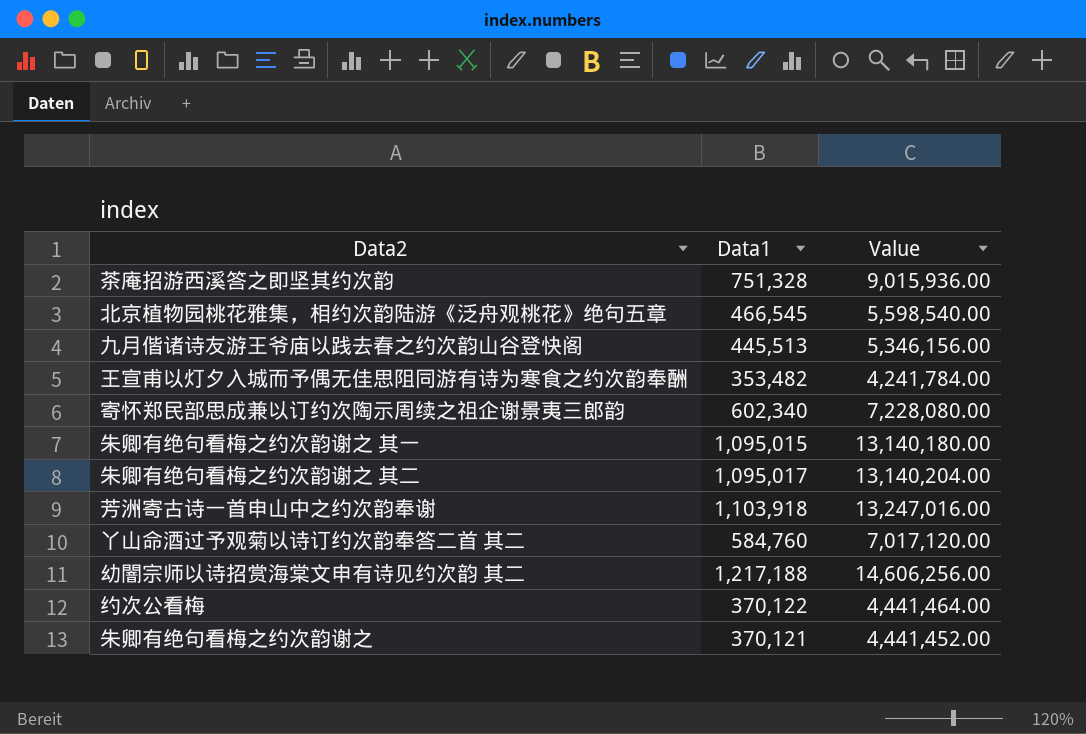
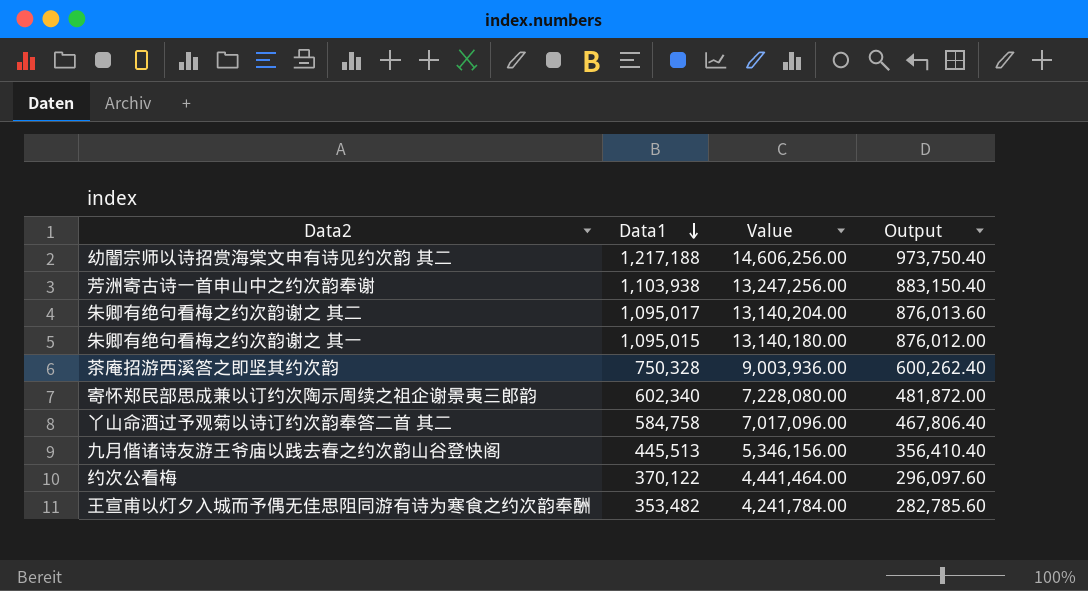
row order: none -> Data1 descending
column Output | formula: none -> [Data1] * 0.8
row 北京植物园桃花雅集，相约次韵陆游《泛舟观桃花》绝句五章: 466,545 | 5,598,540.00 -> none
row 朱卿有绝句看梅之约次韵谢之: 370,121 | 4,441,452.00 -> none
芳洲寄古诗一首申山中之约次韵奉谢 | Data1: 1,103,918 -> 1,103,938
芳洲寄古诗一首申山中之约次韵奉谢 | Value: 13,247,016.00 -> 13,247,256.00
茶庵招游西溪答之即坚其约次韵 | Data1: 751,328 -> 750,328
茶庵招游西溪答之即坚其约次韵 | Value: 9,015,936.00 -> 9,003,936.00
丫山命酒过予观菊以诗订约次韵奉答二首 其二 | Data1: 584,760 -> 584,758
丫山命酒过予观菊以诗订约次韵奉答二首 其二 | Value: 7,017,120.00 -> 7,017,096.00

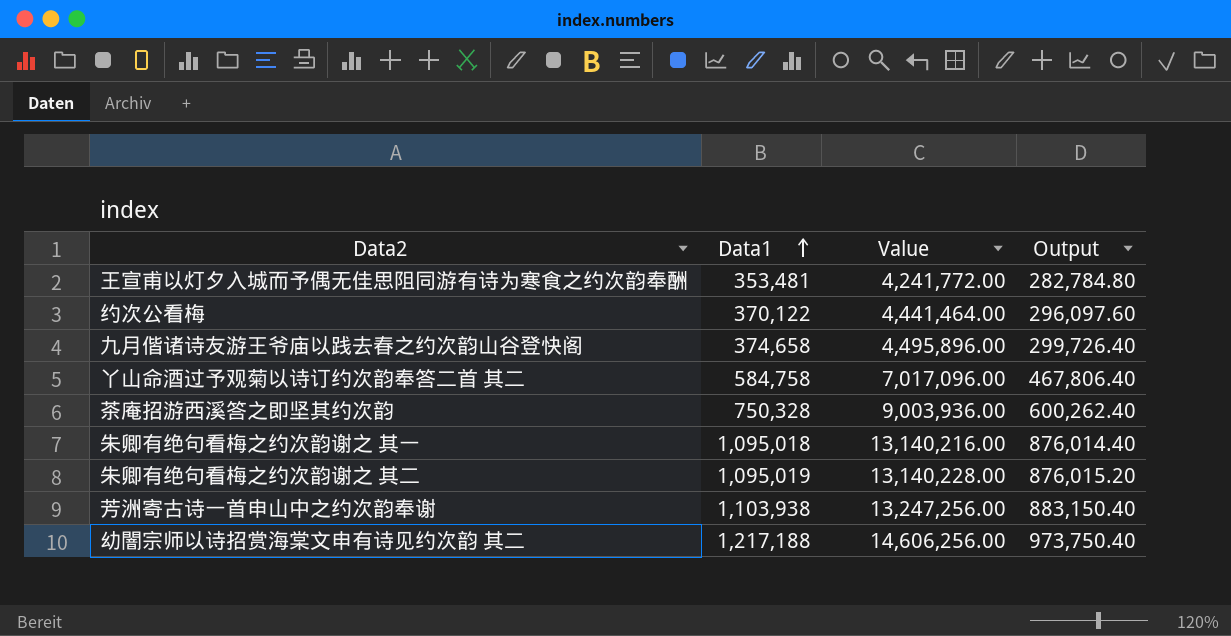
row order: Data1 descending -> Data1 ascending
row 寄怀郑民部思成兼以订约次陶示周续之祖企谢景夷三郎韵: 602,340 | 7,228,080.00 | 481,872.00 -> none
王宣甫以灯夕入城而予偶无佳思阻同游有诗为寒食之约次韵奉酬 | Data1: 353,482 -> 353,481
王宣甫以灯夕入城而予偶无佳思阻同游有诗为寒食之约次韵奉酬 | Value: 4,241,784.00 -> 4,241,772.00
王宣甫以灯夕入城而予偶无佳思阻同游有诗为寒食之约次韵奉酬 | Output: 282,785.60 -> 282,784.80
九月偕诸诗友游王爷庙以践去春之约次韵山谷登快阁 | Data1: 445,513 -> 374,658
九月偕诸诗友游王爷庙以践去春之约次韵山谷登快阁 | Value: 5,346,156.00 -> 4,495,896.00
九月偕诸诗友游王爷庙以践去春之约次韵山谷登快阁 | Output: 356,410.40 -> 299,726.40
朱卿有绝句看梅之约次韵谢之 其一 | Data1: 1,095,015 -> 1,095,018
朱卿有绝句看梅之约次韵谢之 其一 | Value: 13,140,180.00 -> 13,140,216.00
朱卿有绝句看梅之约次韵谢之 其一 | Output: 876,012.00 -> 876,014.40
朱卿有绝句看梅之约次韵谢之 其二 | Data1: 1,095,017 -> 1,095,019
朱卿有绝句看梅之约次韵谢之 其二 | Value: 13,140,204.00 -> 13,140,228.00
朱卿有绝句看梅之约次韵谢之 其二 | Output: 876,013.60 -> 876,015.20

